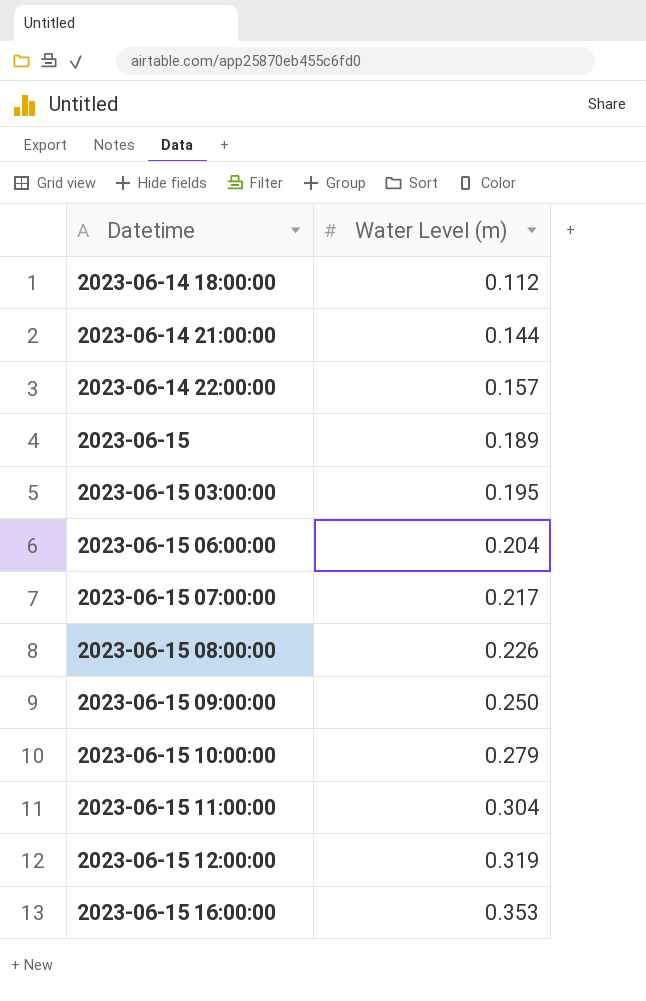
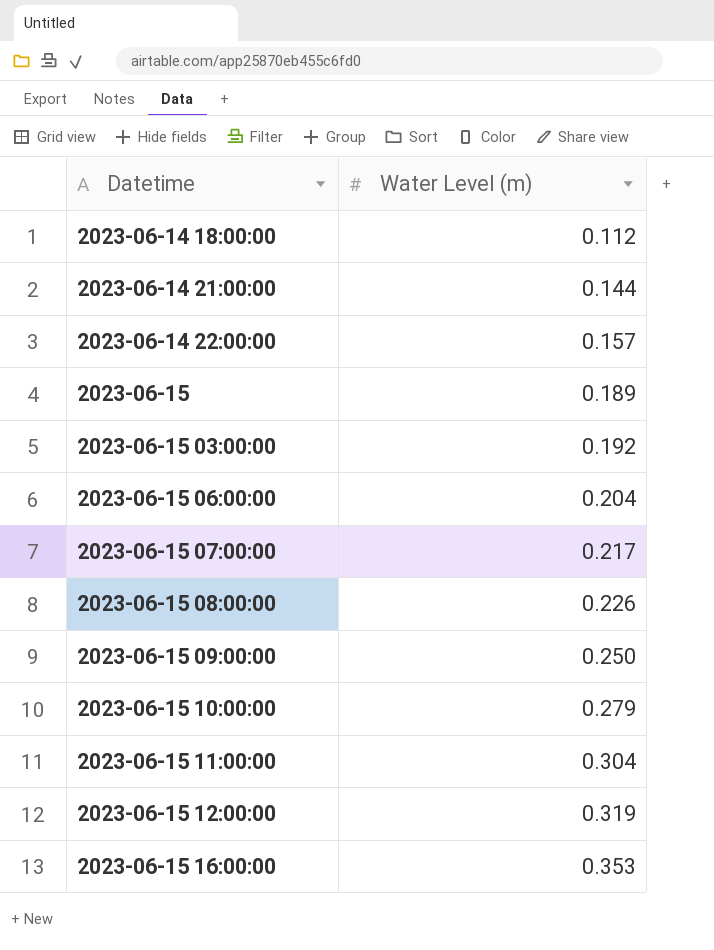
2023-06-15 03:00:00 | Water Level (m): 0.195 -> 0.192

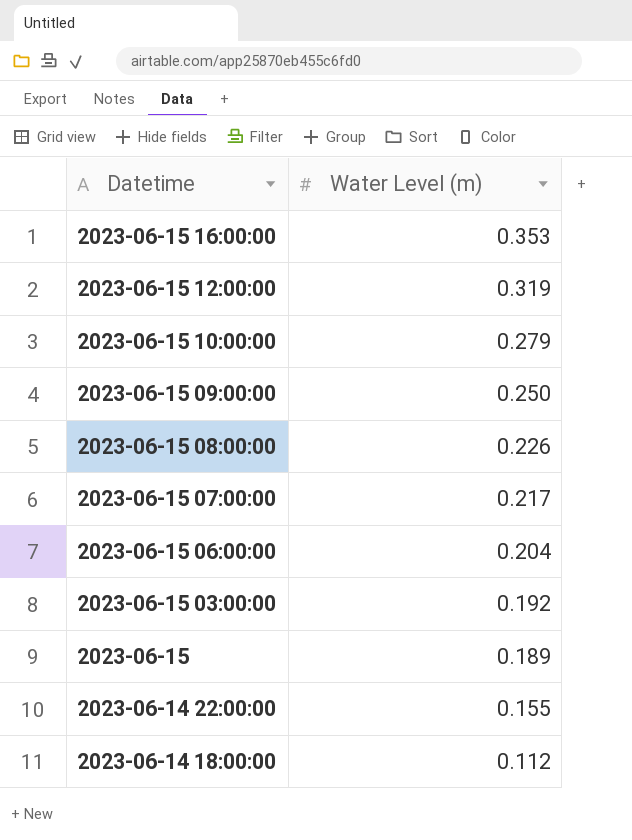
row order: Datetime ascending -> Datetime descending
row 2023-06-14 21:00:00: 0.144 -> none
row 2023-06-15 11:00:00: 0.304 -> none
2023-06-14 22:00:00 | Water Level (m): 0.157 -> 0.155

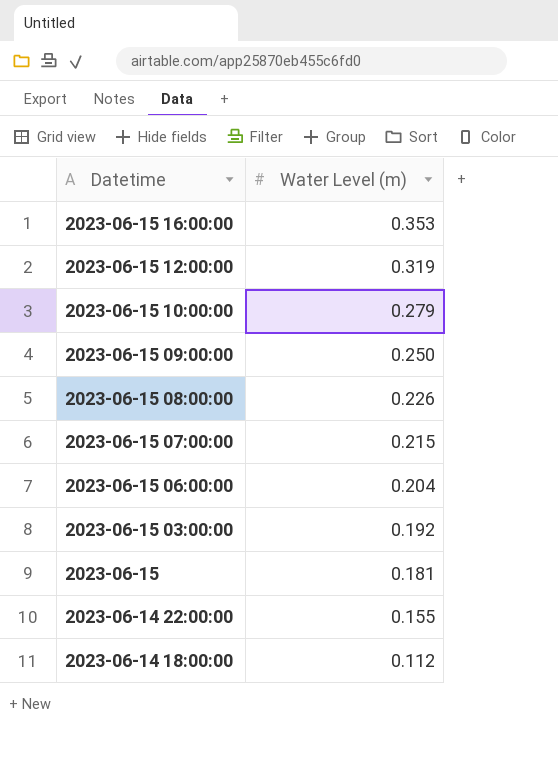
2023-06-15 07:00:00 | Water Level (m): 0.217 -> 0.215
2023-06-15 | Water Level (m): 0.189 -> 0.181

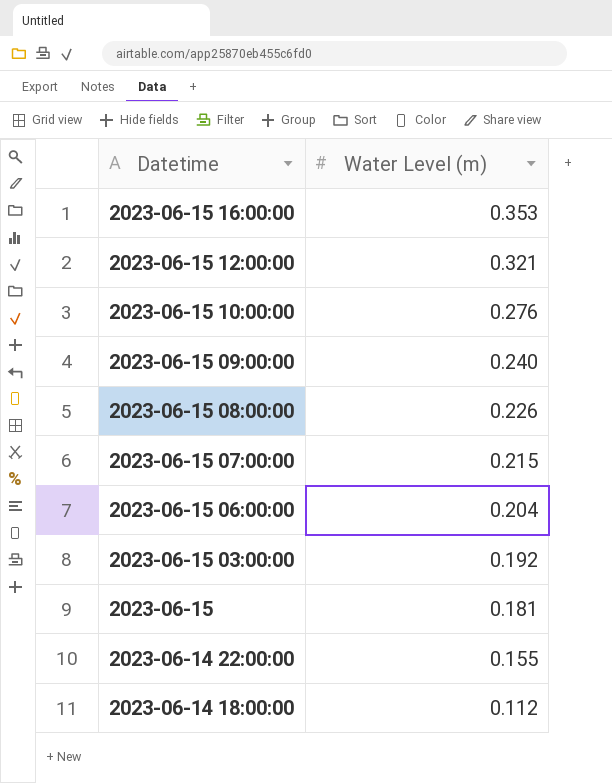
2023-06-15 12:00:00 | Water Level (m): 0.319 -> 0.321
2023-06-15 10:00:00 | Water Level (m): 0.279 -> 0.276
2023-06-15 09:00:00 | Water Level (m): 0.250 -> 0.240

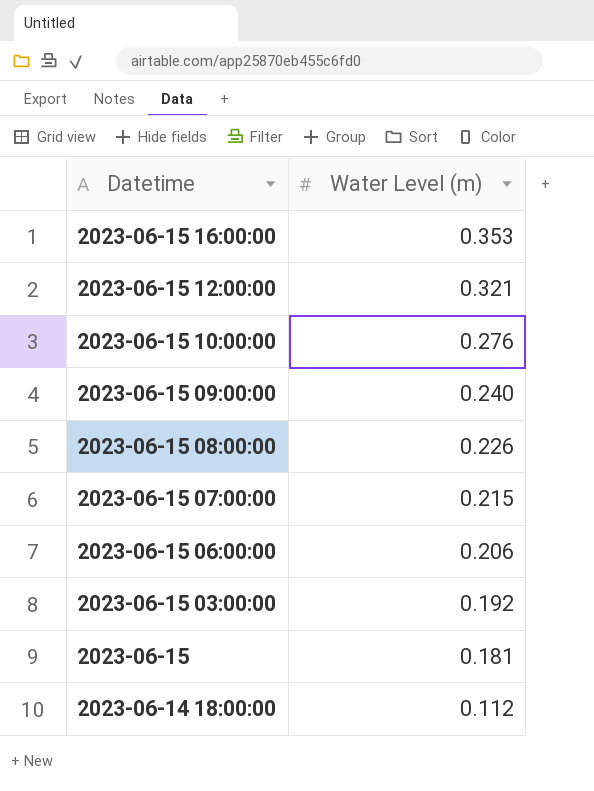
row 2023-06-14 22:00:00: 0.155 -> none
2023-06-15 06:00:00 | Water Level (m): 0.204 -> 0.206

